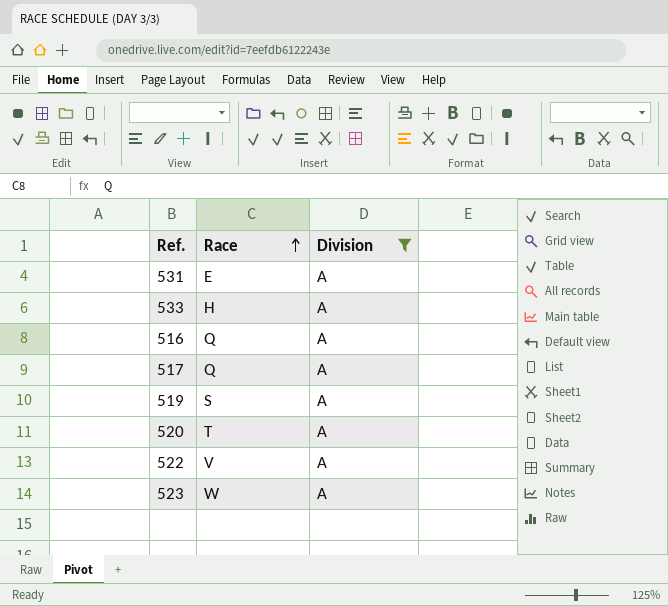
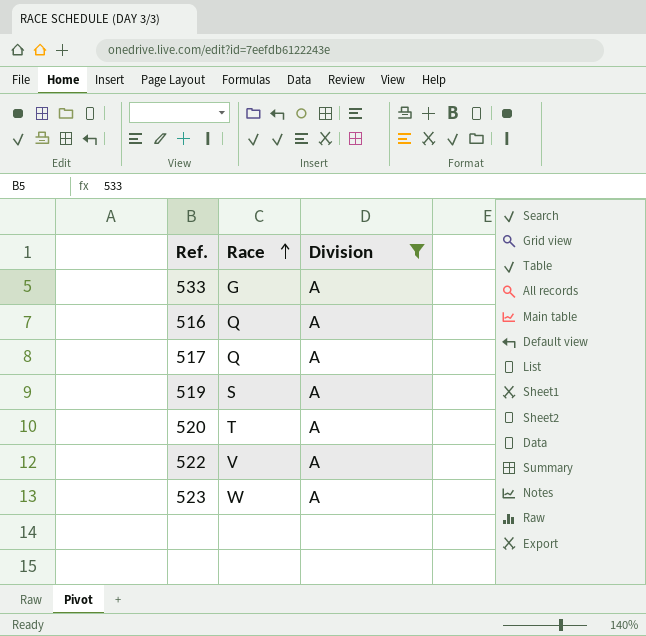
row 531: E | A -> none
533 | Race: H -> G

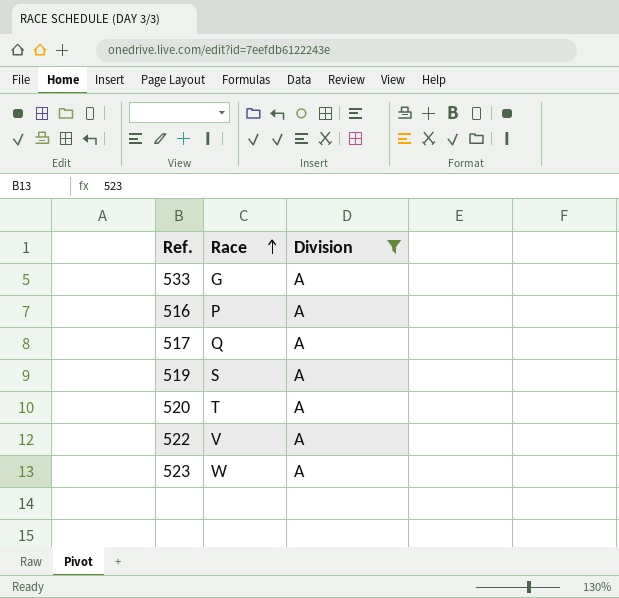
516 | Race: Q -> P

